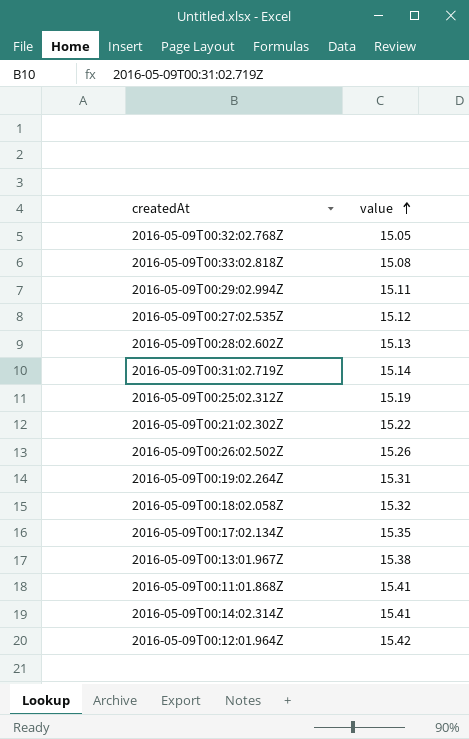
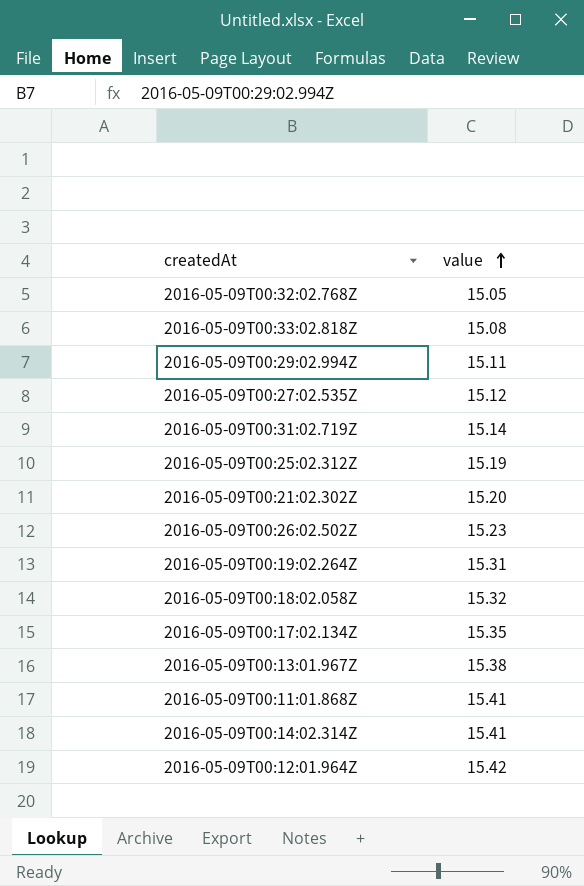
row 2016-05-09T00:28:02.602Z: 15.13 -> none
2016-05-09T00:21:02.302Z | value: 15.22 -> 15.20
2016-05-09T00:26:02.502Z | value: 15.26 -> 15.23

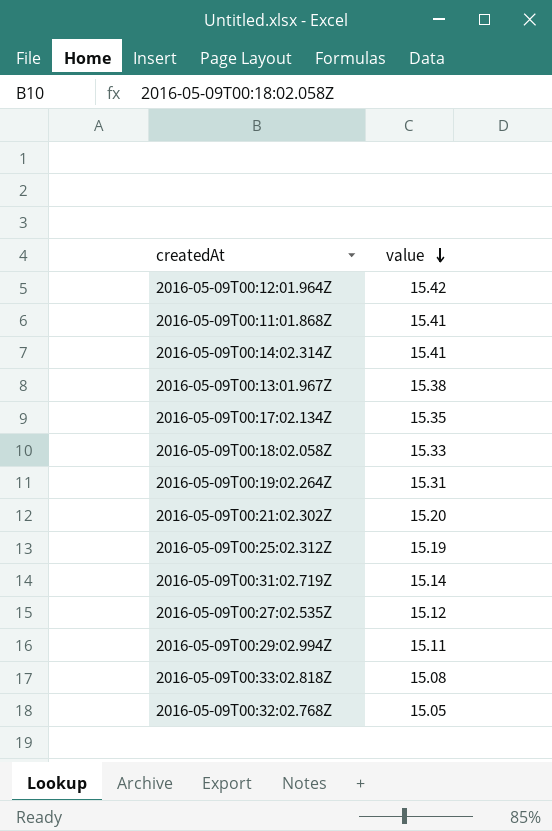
row order: value ascending -> value descending
row 2016-05-09T00:26:02.502Z: 15.23 -> none
2016-05-09T00:18:02.058Z | value: 15.32 -> 15.33

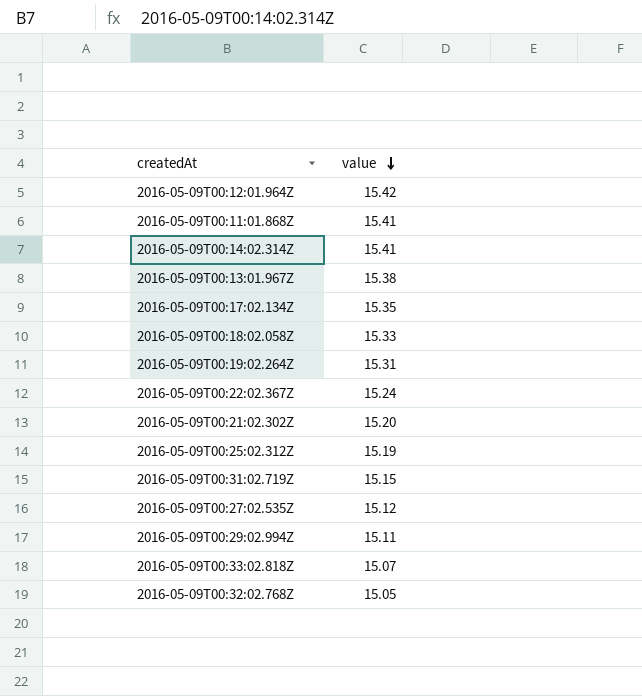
row 2016-05-09T00:22:02.367Z: none -> 15.24
2016-05-09T00:31:02.719Z | value: 15.14 -> 15.15
2016-05-09T00:33:02.818Z | value: 15.08 -> 15.07

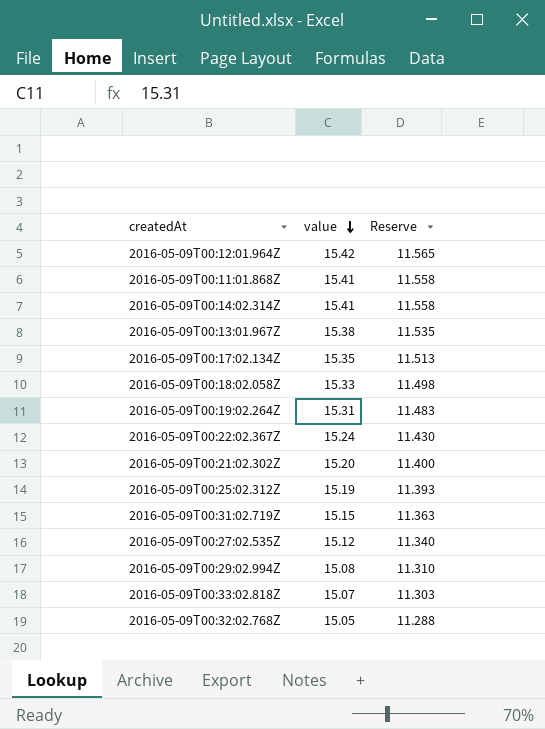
column Reserve | formula: none -> [value] * 0.75
2016-05-09T00:29:02.994Z | value: 15.11 -> 15.08

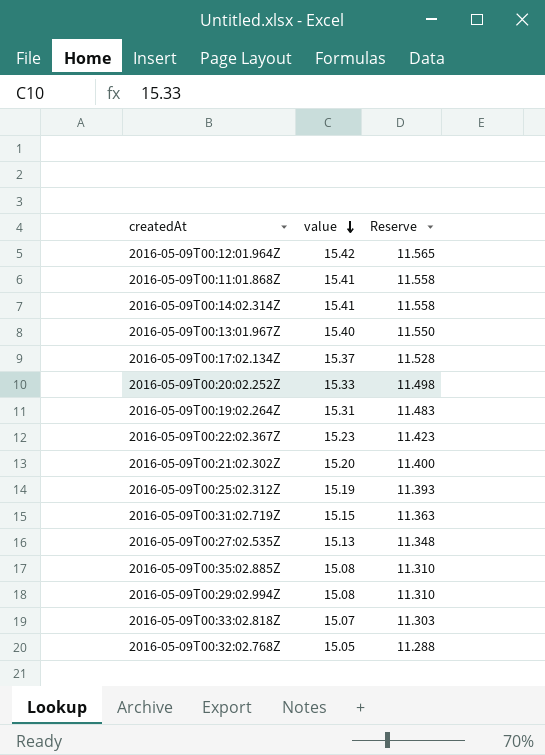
row 2016-05-09T00:18:02.058Z: 15.33 | 11.498 -> none
2016-05-09T00:13:01.967Z | value: 15.38 -> 15.40
2016-05-09T00:13:01.967Z | Reserve: 11.535 -> 11.550
2016-05-09T00:17:02.134Z | value: 15.35 -> 15.37
2016-05-09T00:17:02.134Z | Reserve: 11.513 -> 11.528
row 2016-05-09T00:20:02.252Z: none -> 15.33 | 11.498
2016-05-09T00:22:02.367Z | value: 15.24 -> 15.23
2016-05-09T00:22:02.367Z | Reserve: 11.430 -> 11.423
2016-05-09T00:27:02.535Z | value: 15.12 -> 15.13
2016-05-09T00:27:02.535Z | Reserve: 11.340 -> 11.348
row 2016-05-09T00:35:02.885Z: none -> 15.08 | 11.310

